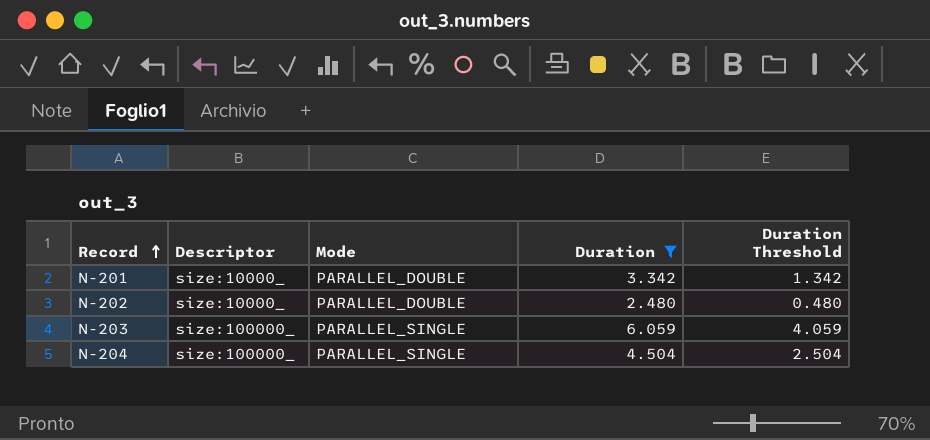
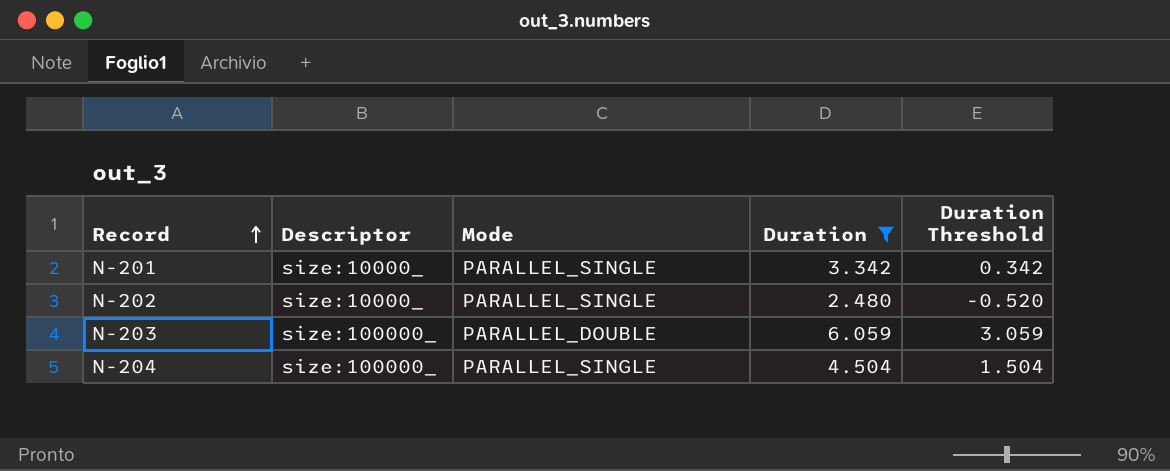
column Duration Threshold | formula: [Duration] - 2 -> [Duration] - 3
N-201 | Mode: PARALLEL_DOUBLE -> PARALLEL_SINGLE
N-202 | Mode: PARALLEL_DOUBLE -> PARALLEL_SINGLE
N-203 | Mode: PARALLEL_SINGLE -> PARALLEL_DOUBLE

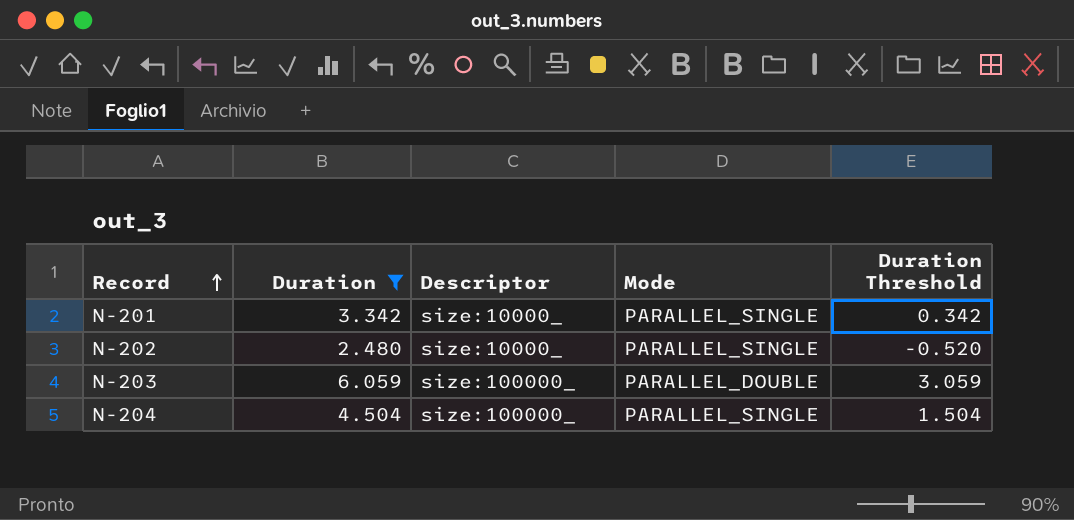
column Duration | position: 4 -> 2

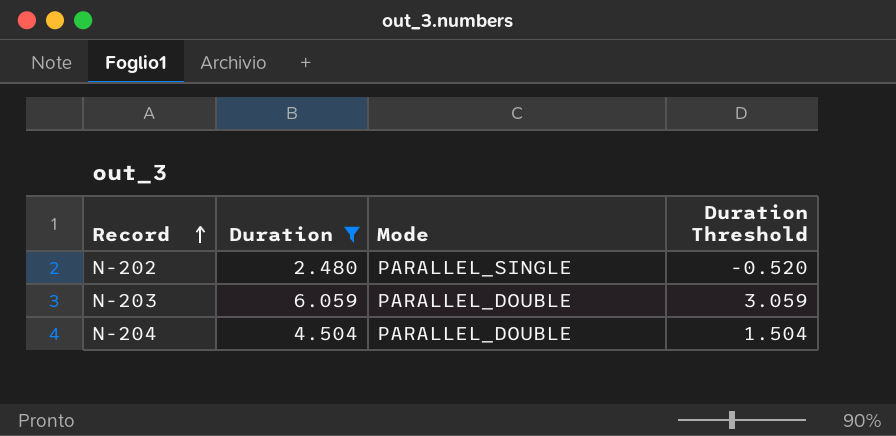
column Descriptor | position: 3 -> none
row N-201: 3.342 | size:10000_ | PARALLEL_SINGLE | 0.342 -> none
N-204 | Mode: PARALLEL_SINGLE -> PARALLEL_DOUBLE

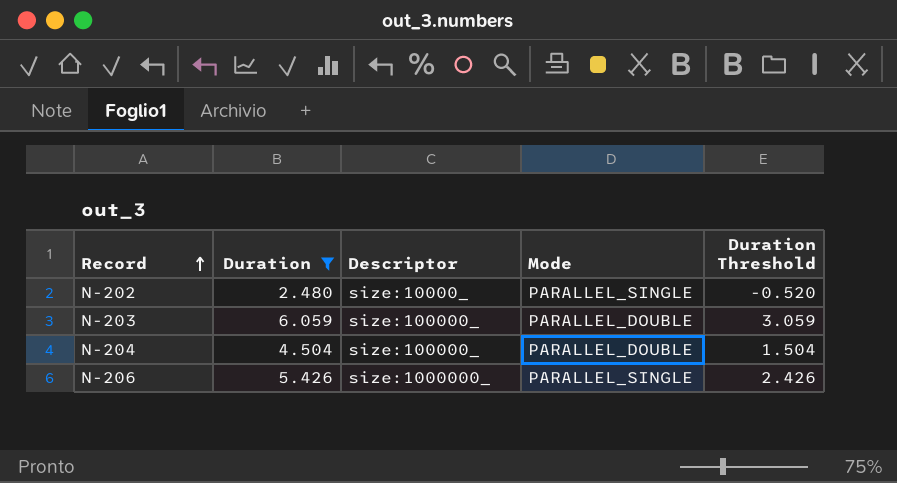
column Descriptor | position: none -> 3
row N-206: none -> 5.426 | size:1000000_ | PARALLEL_SINGLE | 2.426

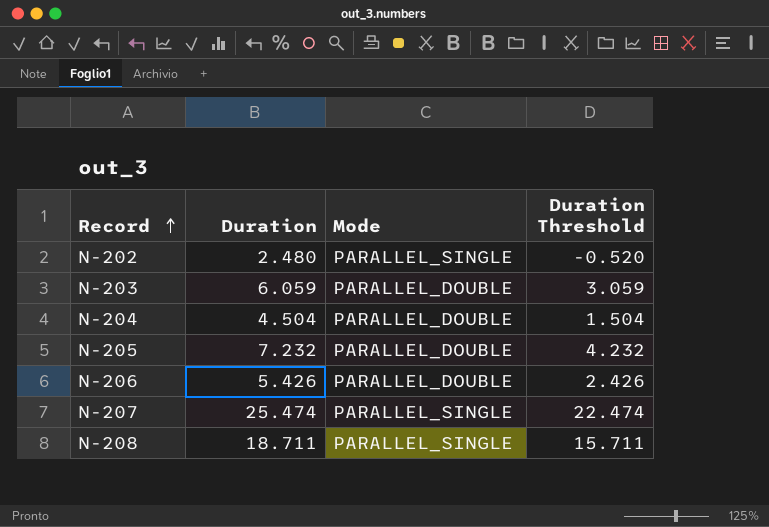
filter: Duration <= 6.059 -> none
column Descriptor | position: 3 -> none
N-206 | Mode: PARALLEL_SINGLE -> PARALLEL_DOUBLE

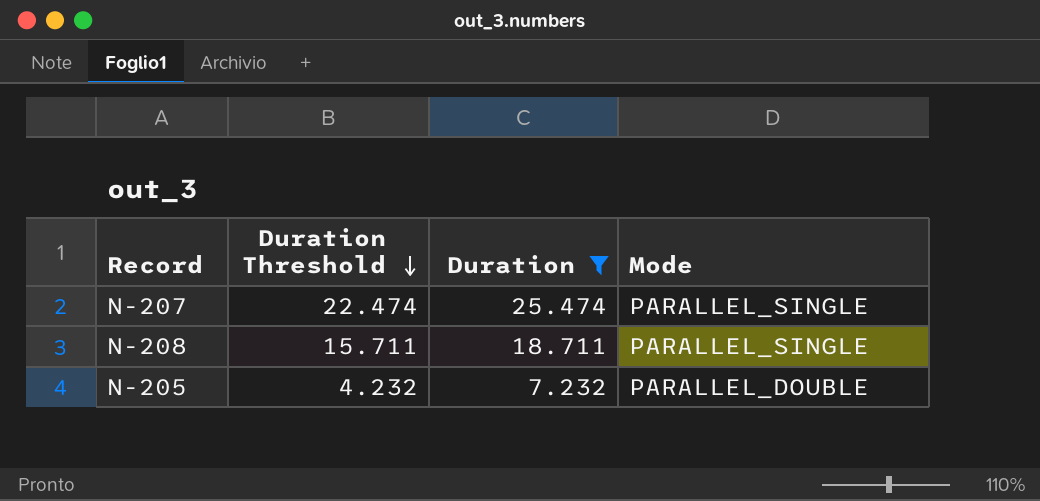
filter: none -> Duration >= 7.232
row order: Record ascending -> Duration Threshold descending
column Duration Threshold | position: 4 -> 2

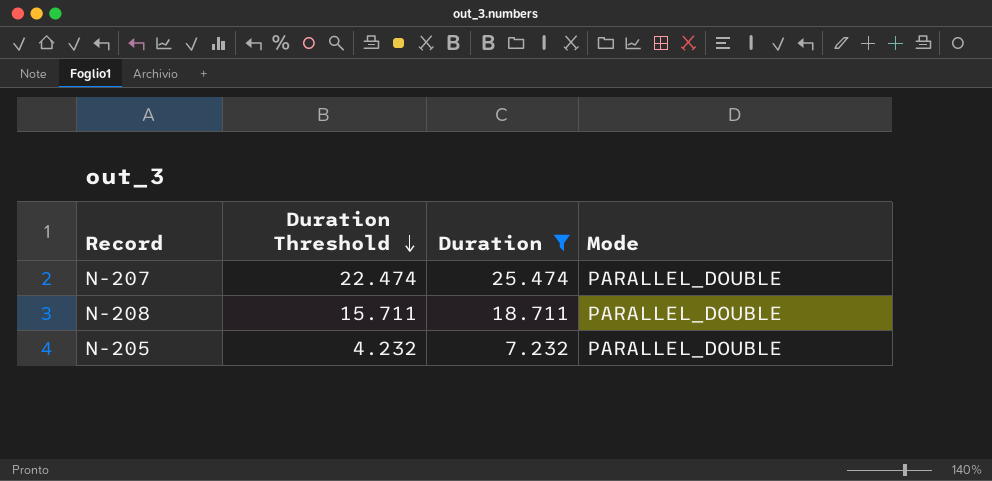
N-207 | Mode: PARALLEL_SINGLE -> PARALLEL_DOUBLE
N-208 | Mode: PARALLEL_SINGLE -> PARALLEL_DOUBLE

